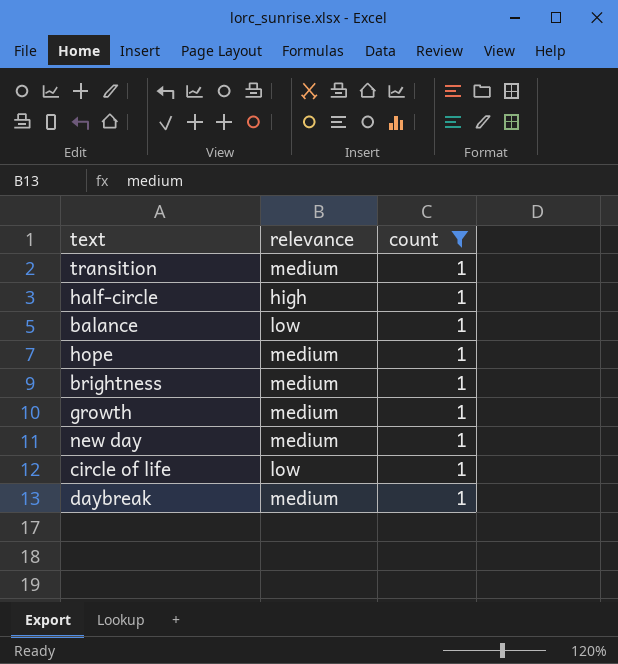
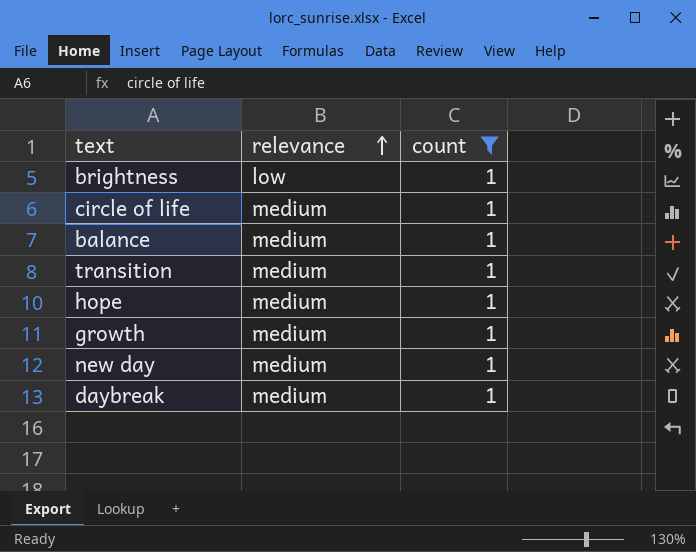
row order: none -> relevance ascending
row half-circle: high | 1 -> none
brightness | relevance: medium -> low
circle of life | relevance: low -> medium
balance | relevance: low -> medium

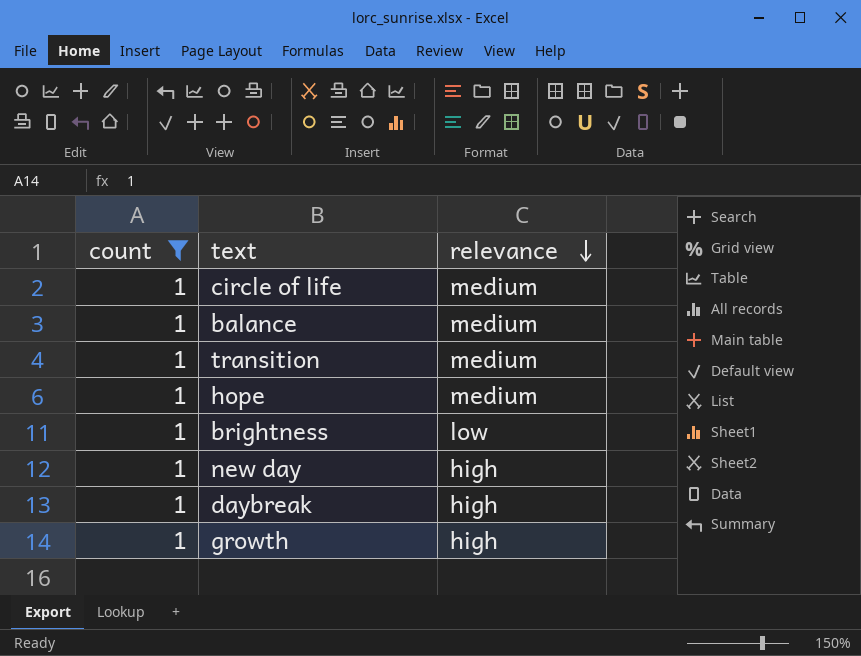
row order: relevance ascending -> relevance descending
column count | position: 3 -> 1
new day | relevance: medium -> high
daybreak | relevance: medium -> high
growth | relevance: medium -> high

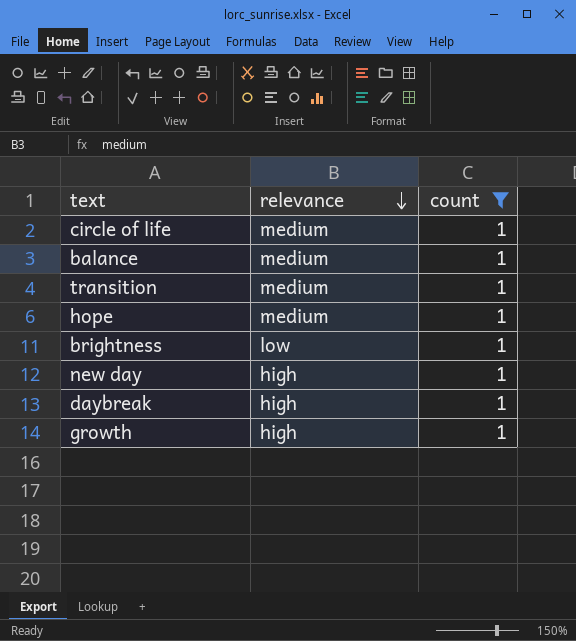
column count | position: 1 -> 3

